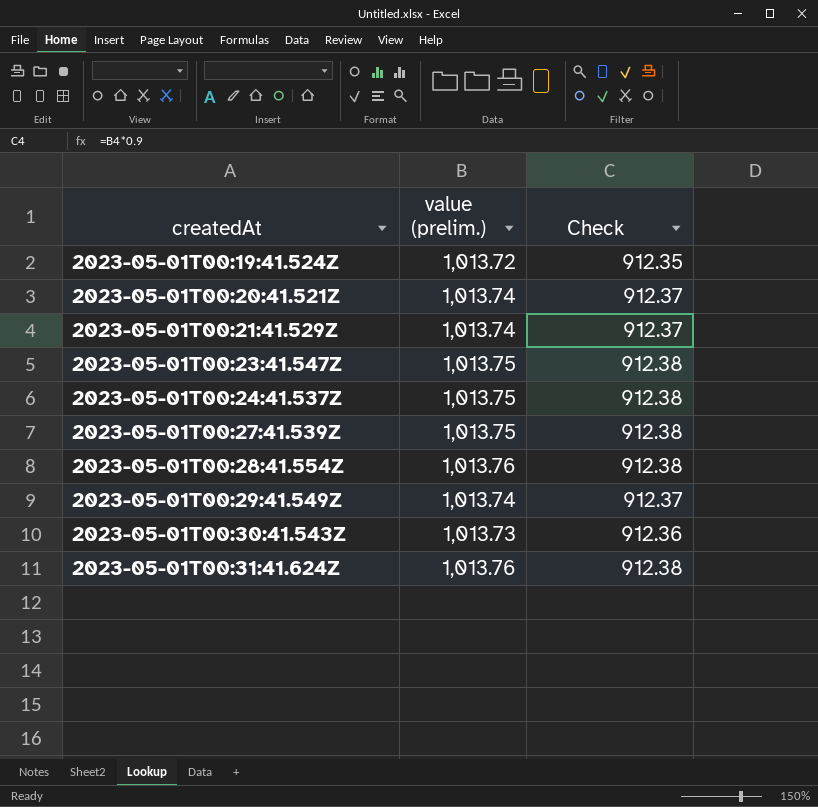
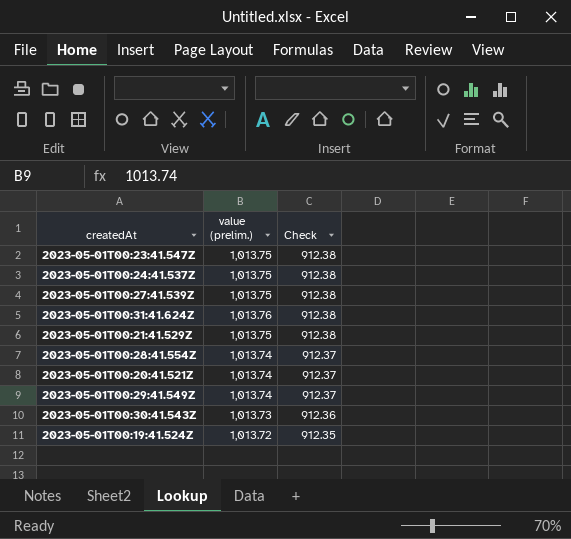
row order: createdAt ascending -> Check descending
2023-05-01T00:21:41.529Z | value (prelim.): 1,013.74 -> 1,013.75
2023-05-01T00:21:41.529Z | Check: 912.37 -> 912.38
2023-05-01T00:28:41.554Z | value (prelim.): 1,013.76 -> 1,013.74
2023-05-01T00:28:41.554Z | Check: 912.38 -> 912.37

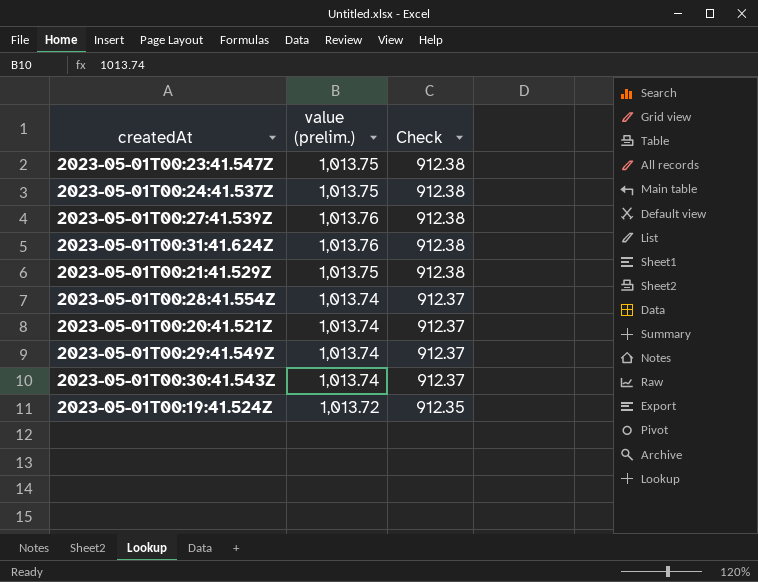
2023-05-01T00:27:41.539Z | value (prelim.): 1,013.75 -> 1,013.76
2023-05-01T00:30:41.543Z | value (prelim.): 1,013.73 -> 1,013.74
2023-05-01T00:30:41.543Z | Check: 912.36 -> 912.37

